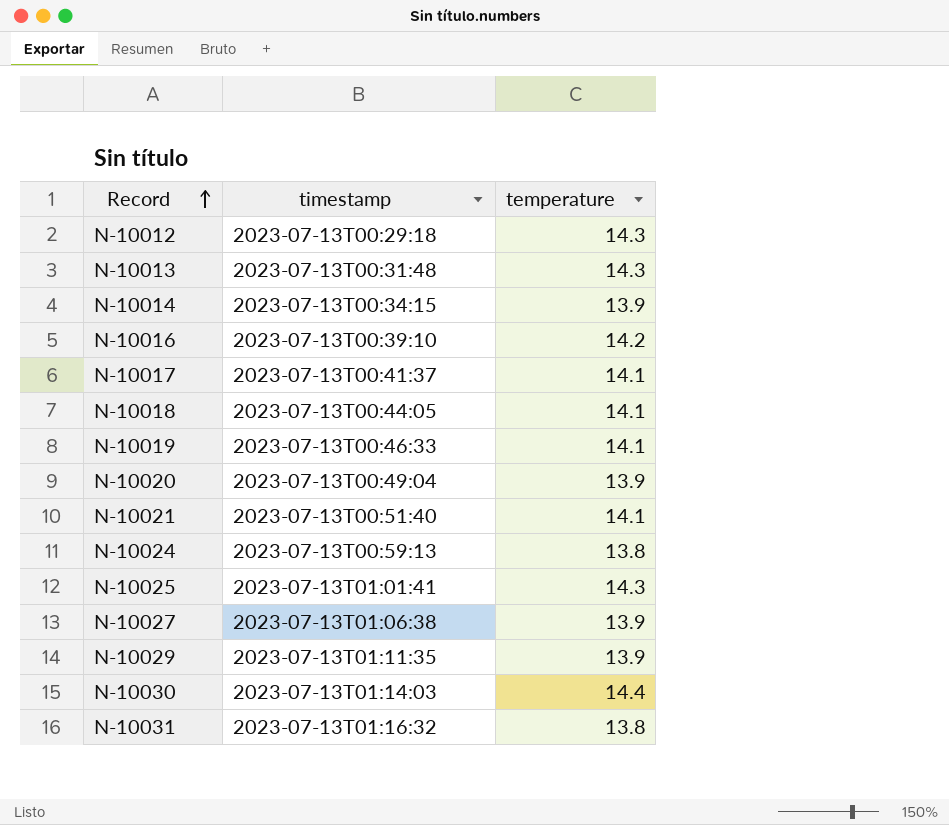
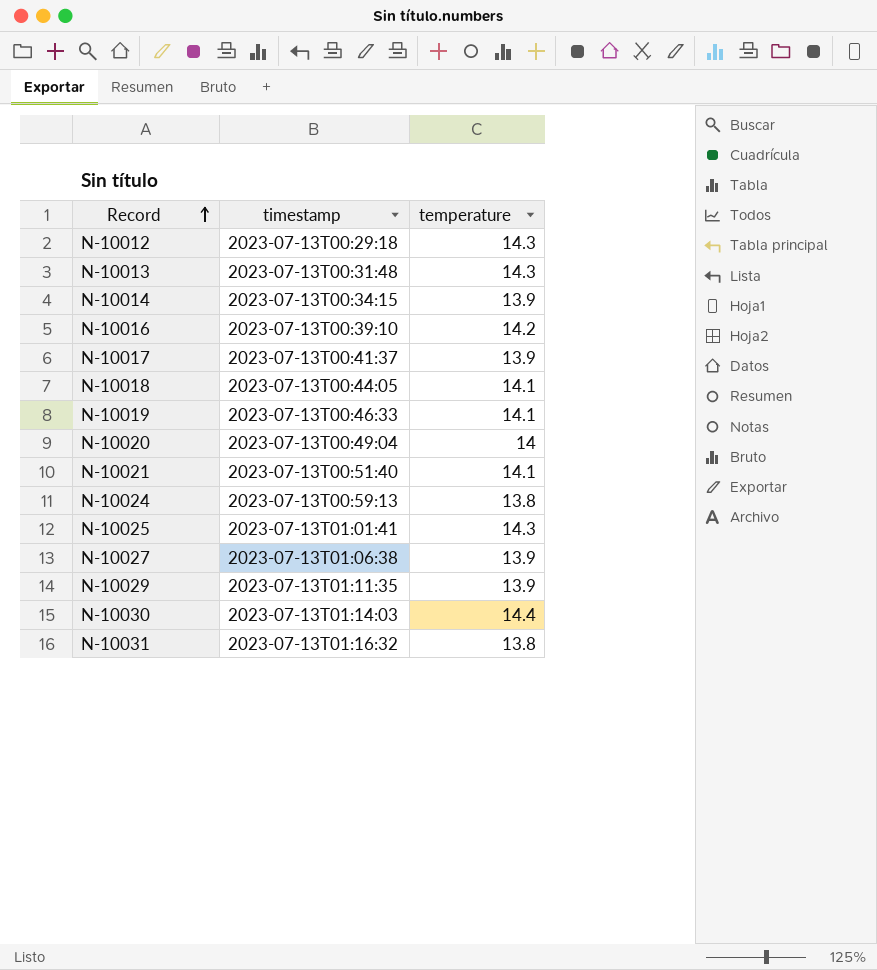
N-10017 | temperature: 14.1 -> 13.9
N-10020 | temperature: 13.9 -> 14

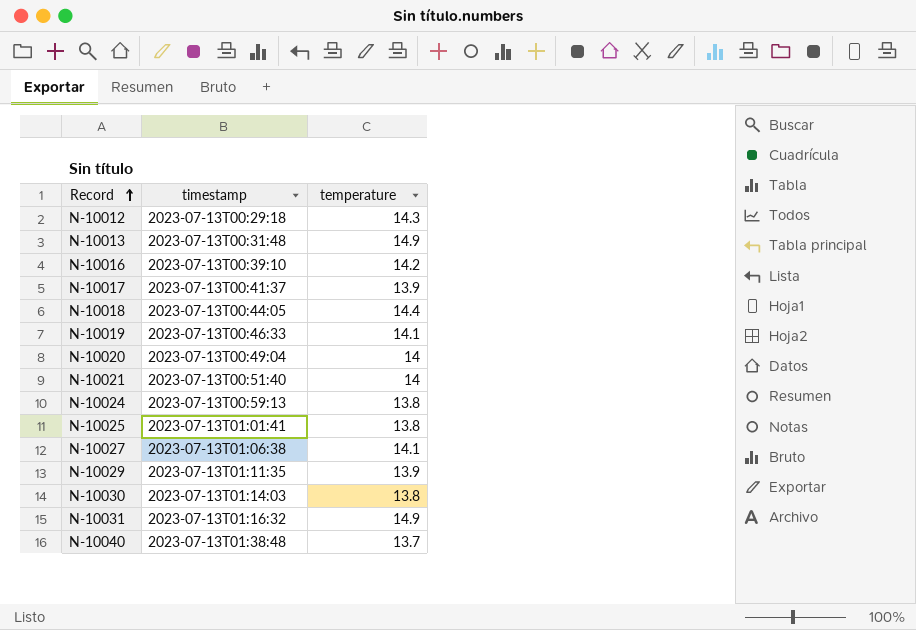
row N-10014: 2023-07-13T00:34:15 | 13.9 -> none
N-10013 | temperature: 14.3 -> 14.9
N-10018 | temperature: 14.1 -> 14.4
N-10021 | temperature: 14.1 -> 14
N-10025 | temperature: 14.3 -> 13.8
N-10027 | temperature: 13.9 -> 14.1
N-10030 | temperature: 14.4 -> 13.8
N-10031 | temperature: 13.8 -> 14.9
row N-10040: none -> 2023-07-13T01:38:48 | 13.7

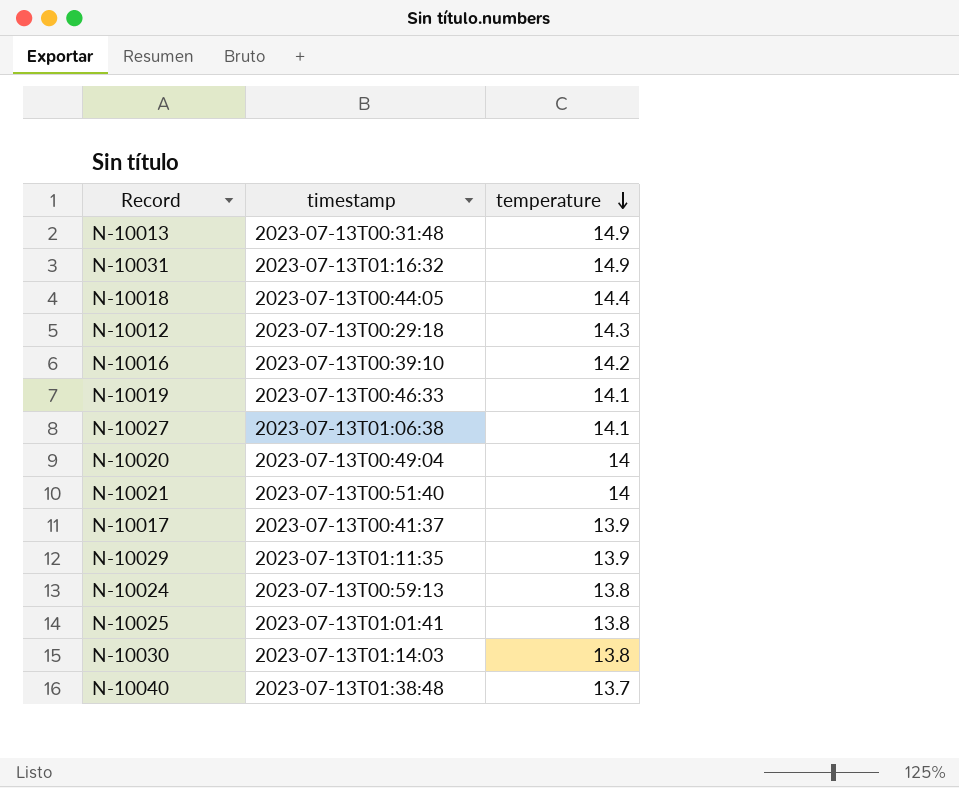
row order: Record ascending -> temperature descending

